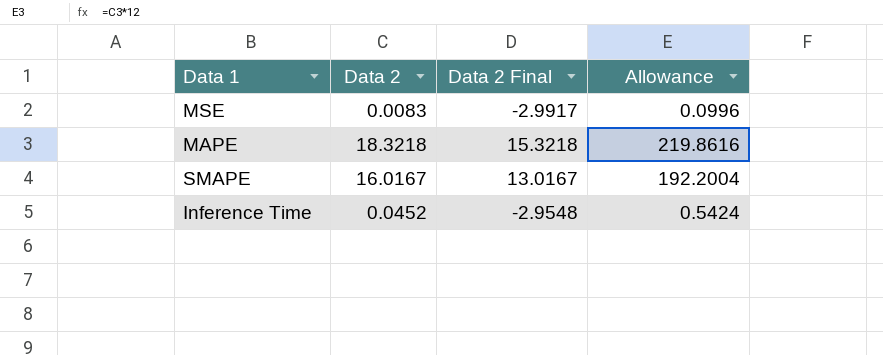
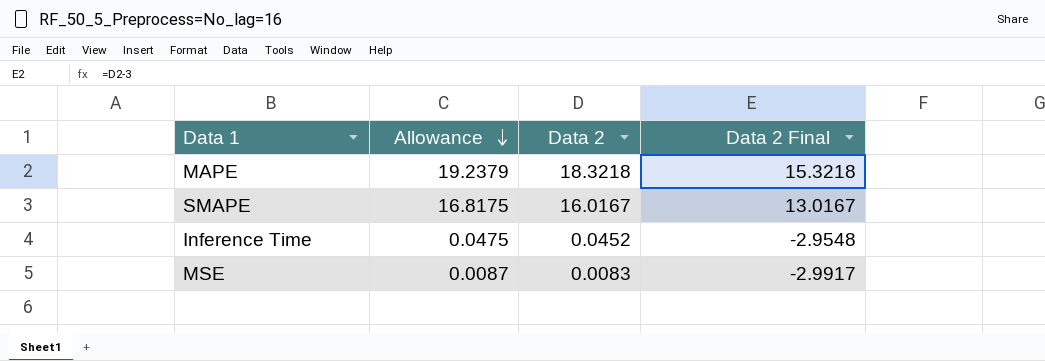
row order: none -> Allowance descending
column Allowance | formula: [Data 2] * 12 -> [Data 2] * 1.05
column Allowance | position: 4 -> 2

